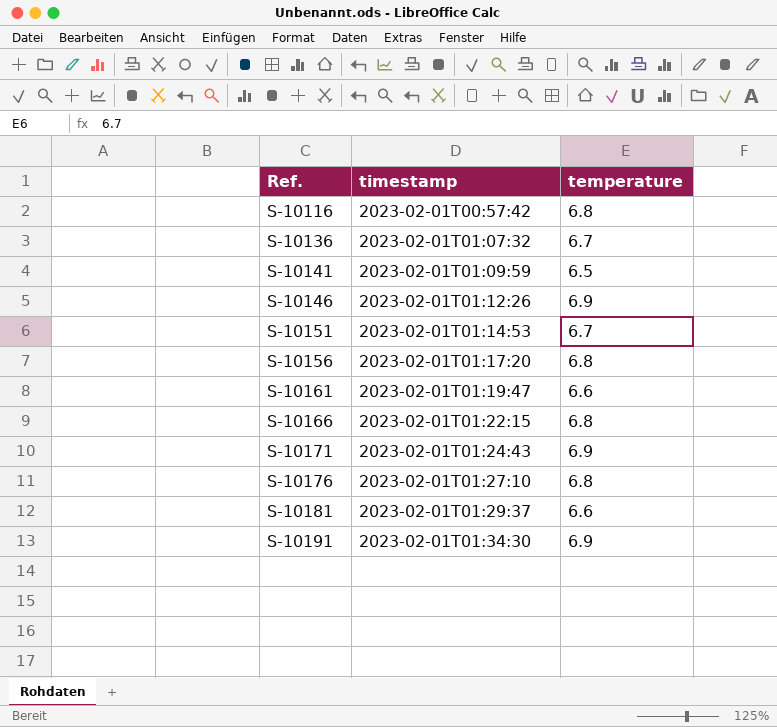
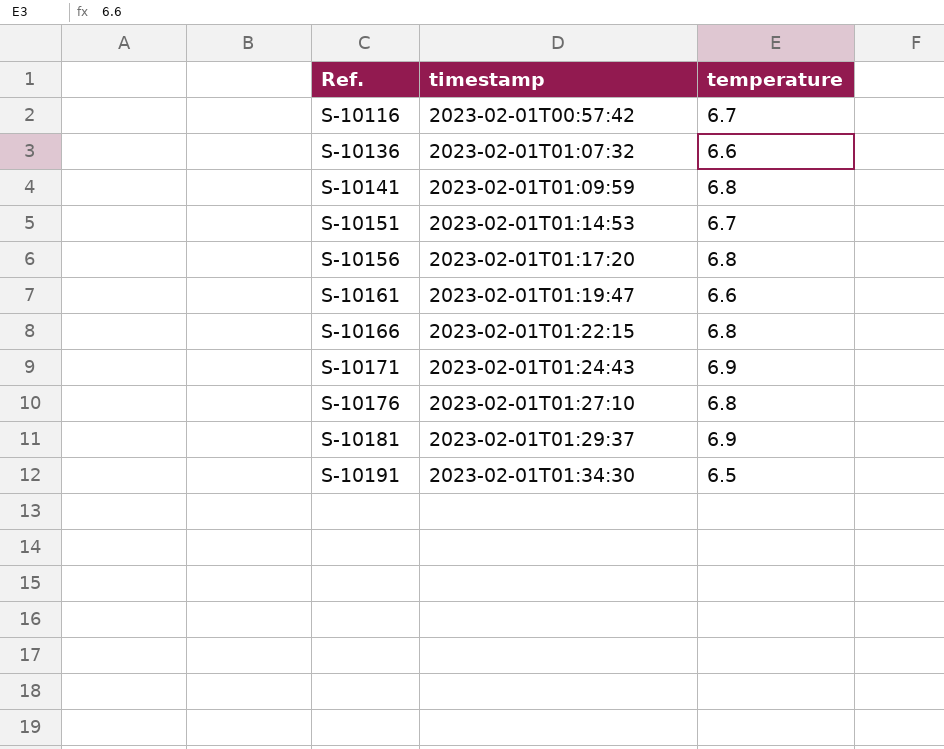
row S-10146: 2023-02-01T01:12:26 | 6.9 -> none
S-10116 | temperature: 6.8 -> 6.7
S-10136 | temperature: 6.7 -> 6.6
S-10141 | temperature: 6.5 -> 6.8
S-10181 | temperature: 6.6 -> 6.9
S-10191 | temperature: 6.9 -> 6.5

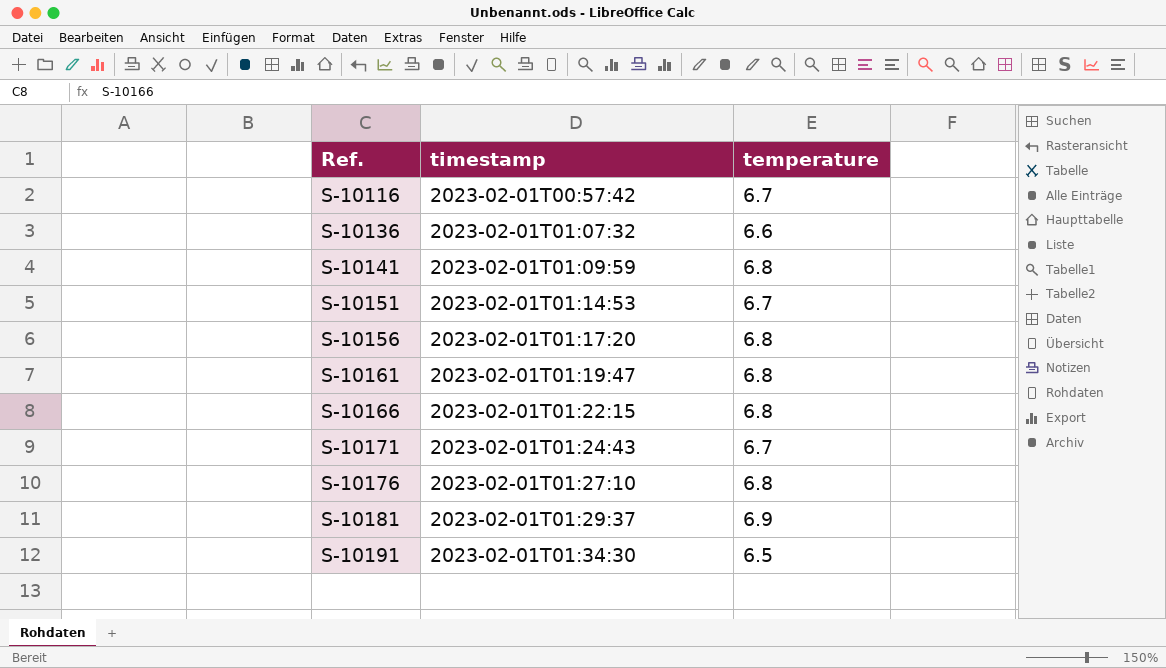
S-10161 | temperature: 6.6 -> 6.8
S-10171 | temperature: 6.9 -> 6.7

